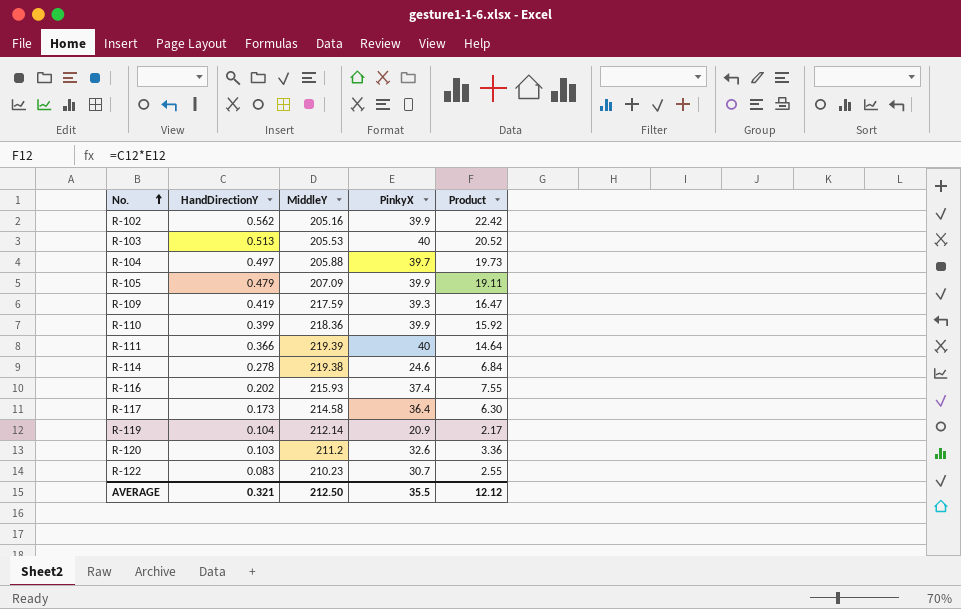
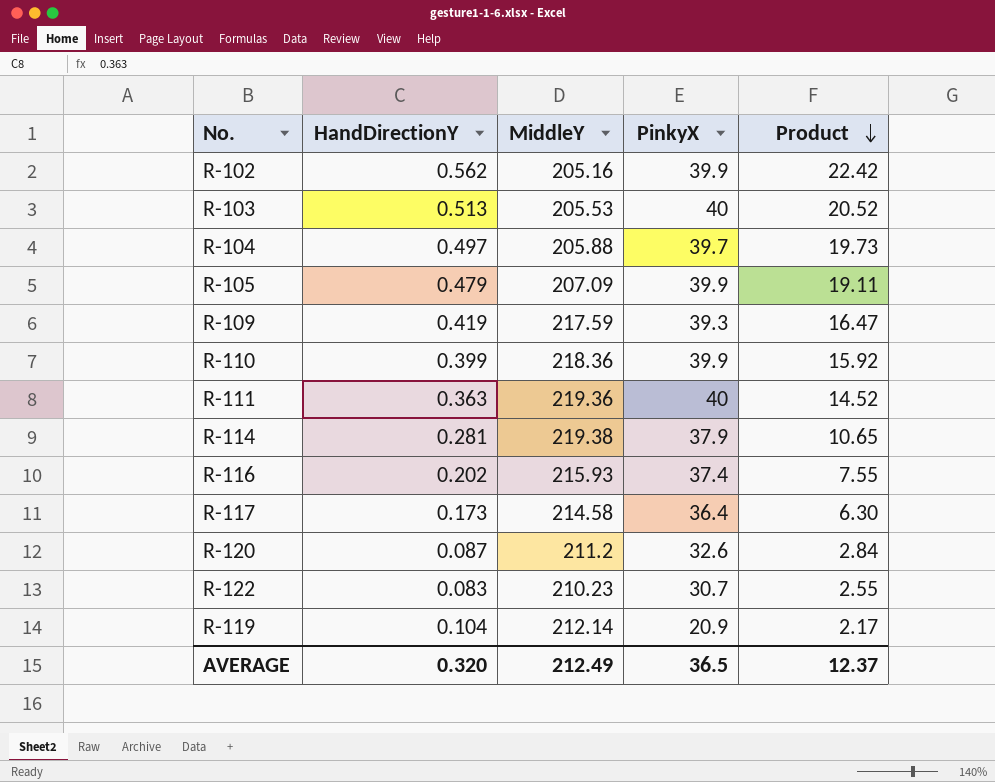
row order: No. ascending -> Product descending
R-111 | HandDirectionY: 0.366 -> 0.363
R-111 | MiddleY: 219.39 -> 219.36
R-111 | Product: 14.64 -> 14.52
R-114 | HandDirectionY: 0.278 -> 0.281
R-114 | PinkyX: 24.6 -> 37.9
R-114 | Product: 6.84 -> 10.65
R-120 | HandDirectionY: 0.103 -> 0.087
R-120 | Product: 3.36 -> 2.84
AVERAGE | HandDirectionY: 0.321 -> 0.320
AVERAGE | MiddleY: 212.50 -> 212.49
AVERAGE | PinkyX: 35.5 -> 36.5
AVERAGE | Product: 12.12 -> 12.37

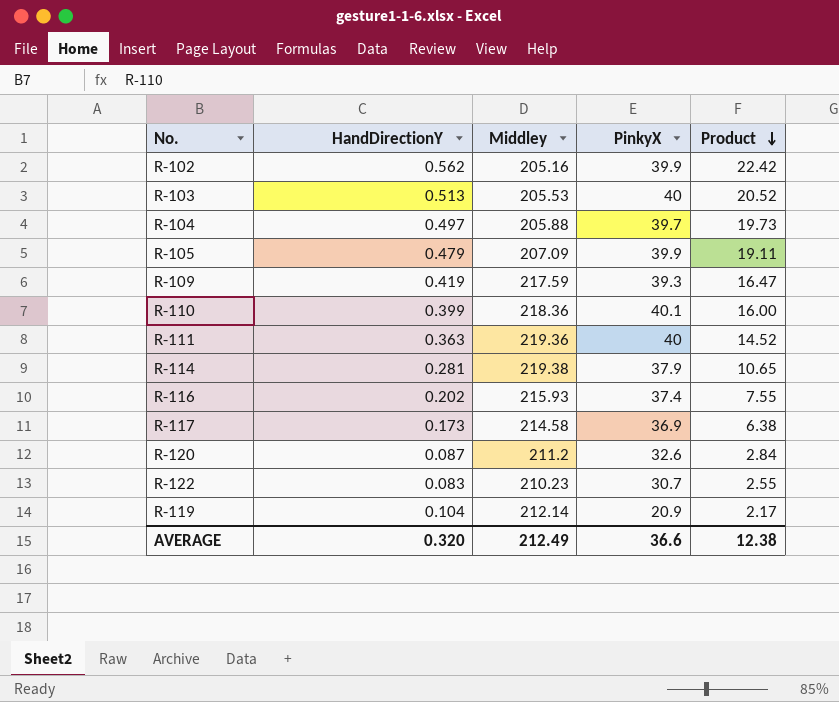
column name: MiddleY -> Middley
R-110 | PinkyX: 39.9 -> 40.1
R-110 | Product: 15.92 -> 16.00
R-117 | PinkyX: 36.4 -> 36.9
R-117 | Product: 6.30 -> 6.38
AVERAGE | PinkyX: 36.5 -> 36.6
AVERAGE | Product: 12.37 -> 12.38

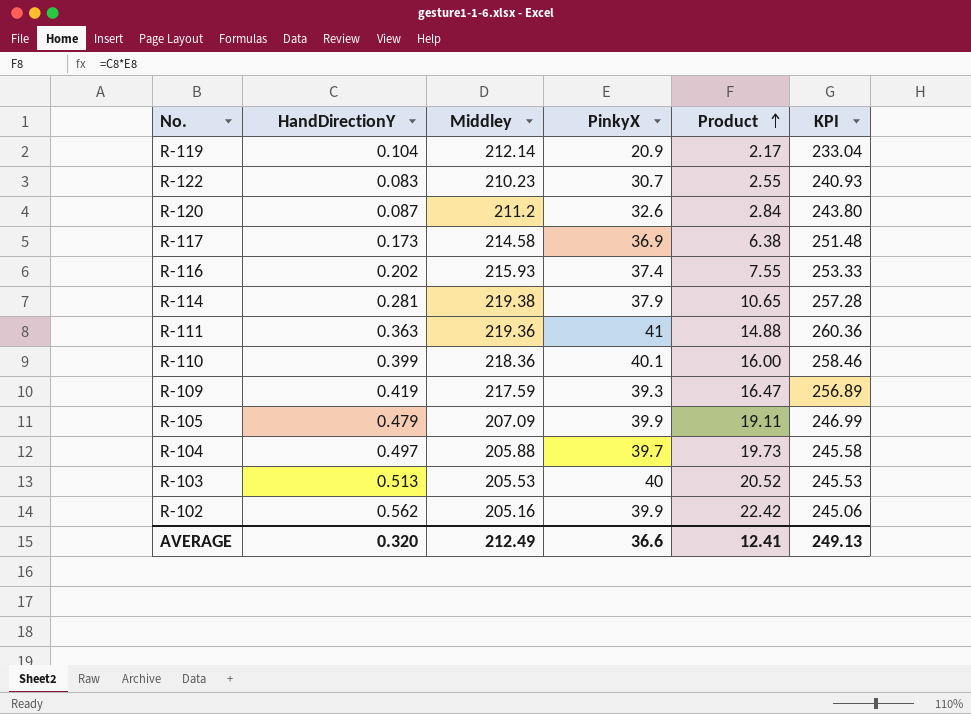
row order: Product descending -> Product ascending
column KPI | formula: none -> [Middley] + [PinkyX]
R-111 | PinkyX: 40 -> 41
R-111 | Product: 14.52 -> 14.88
AVERAGE | Product: 12.38 -> 12.41

